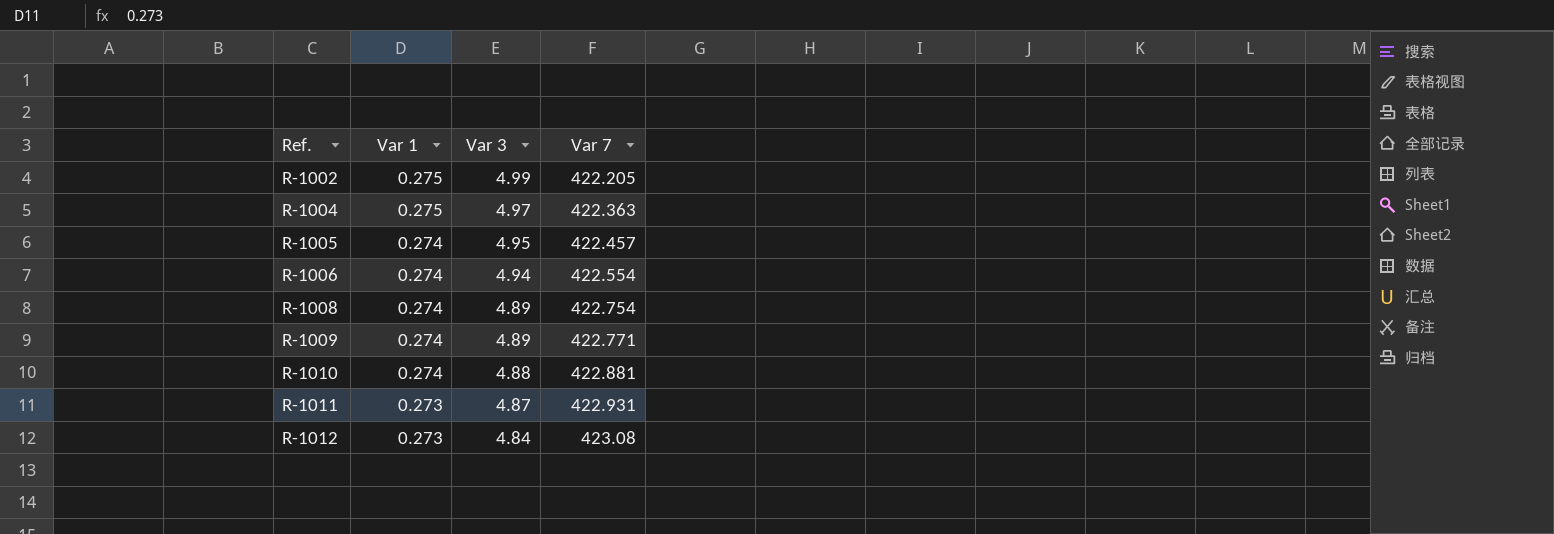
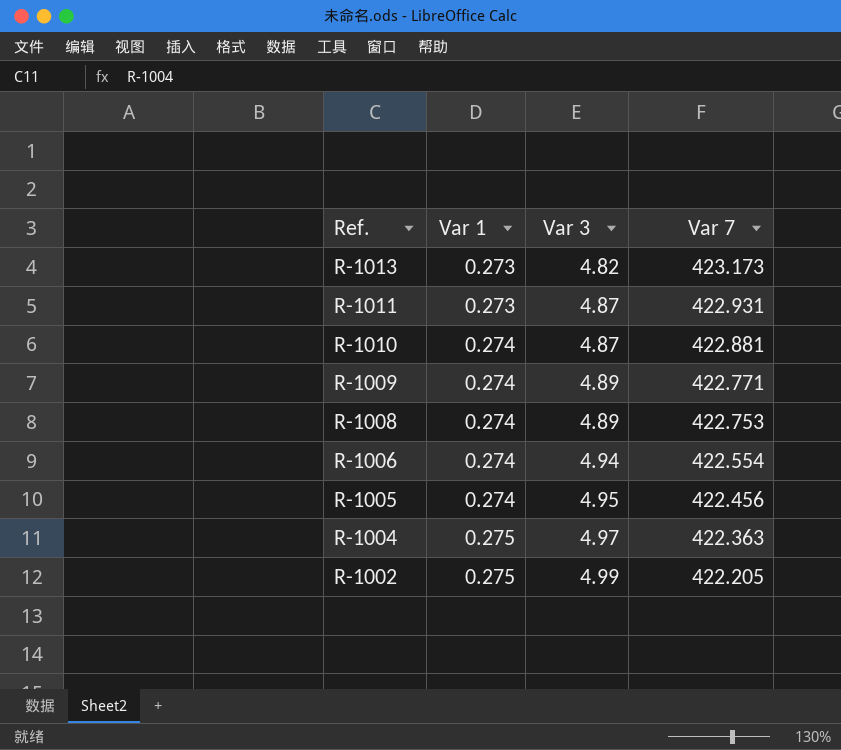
row order: Ref. ascending -> Ref. descending
row R-1012: 0.273 | 4.84 | 423.08 -> none
row R-1013: none -> 0.273 | 4.82 | 423.173
R-1010 | Var 3: 4.88 -> 4.87
R-1008 | Var 7: 422.754 -> 422.753
R-1005 | Var 7: 422.457 -> 422.456

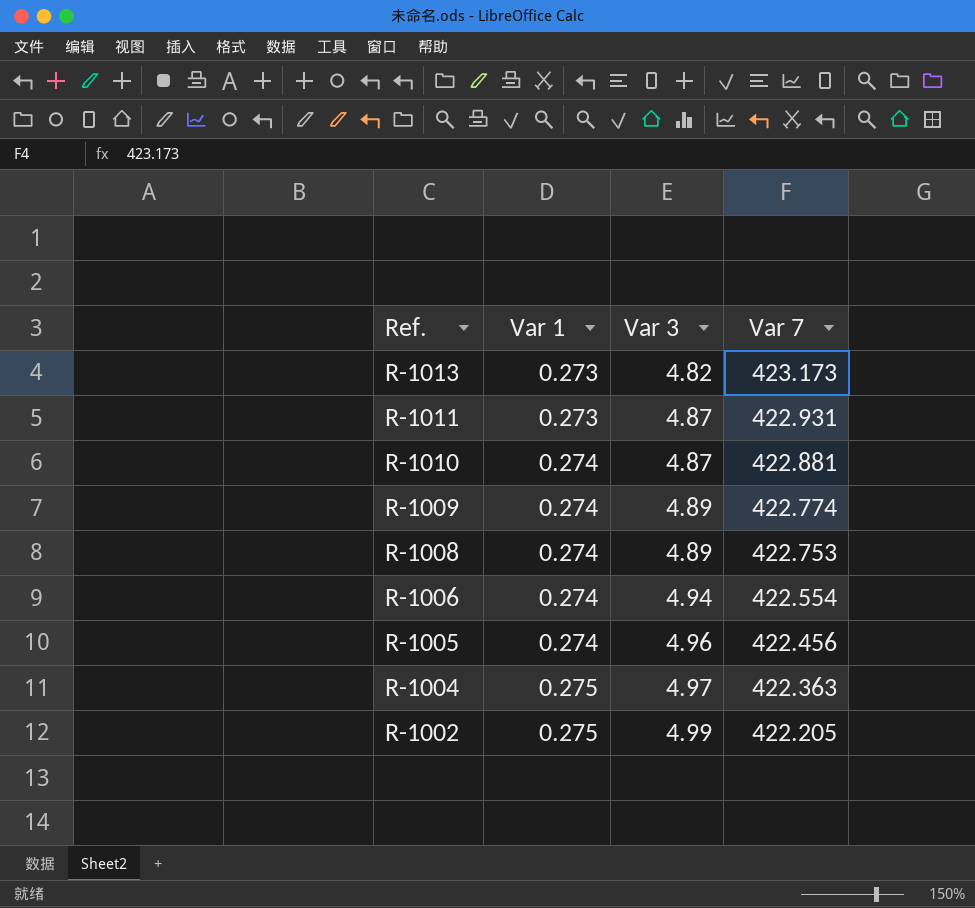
R-1009 | Var 7: 422.771 -> 422.774
R-1005 | Var 3: 4.95 -> 4.96

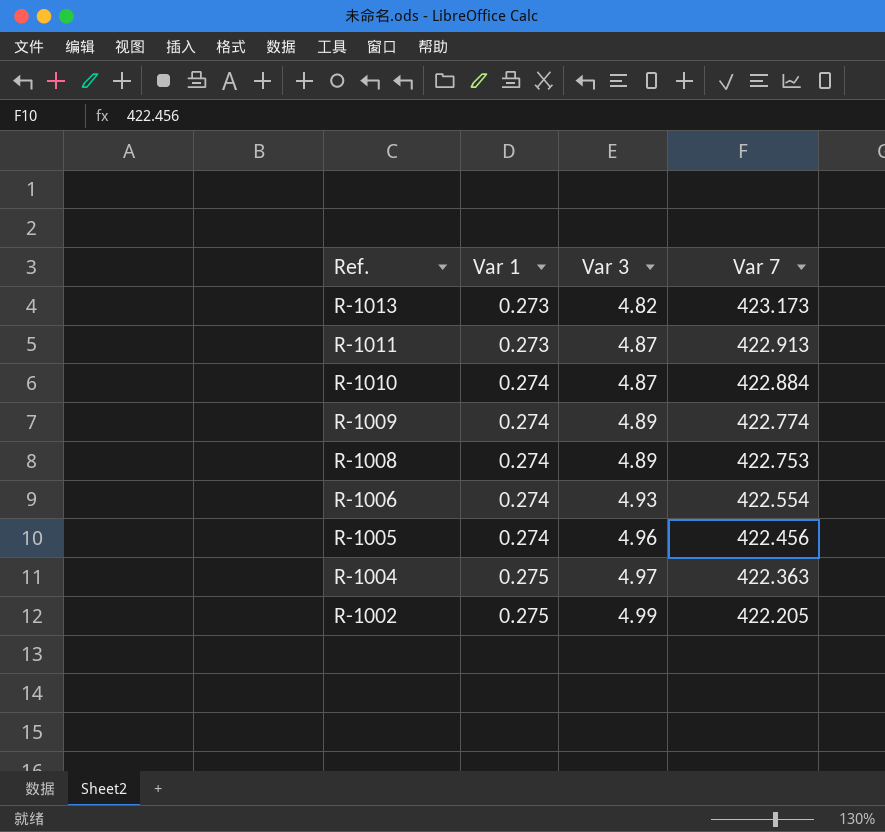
R-1011 | Var 7: 422.931 -> 422.913
R-1010 | Var 7: 422.881 -> 422.884
R-1006 | Var 3: 4.94 -> 4.93

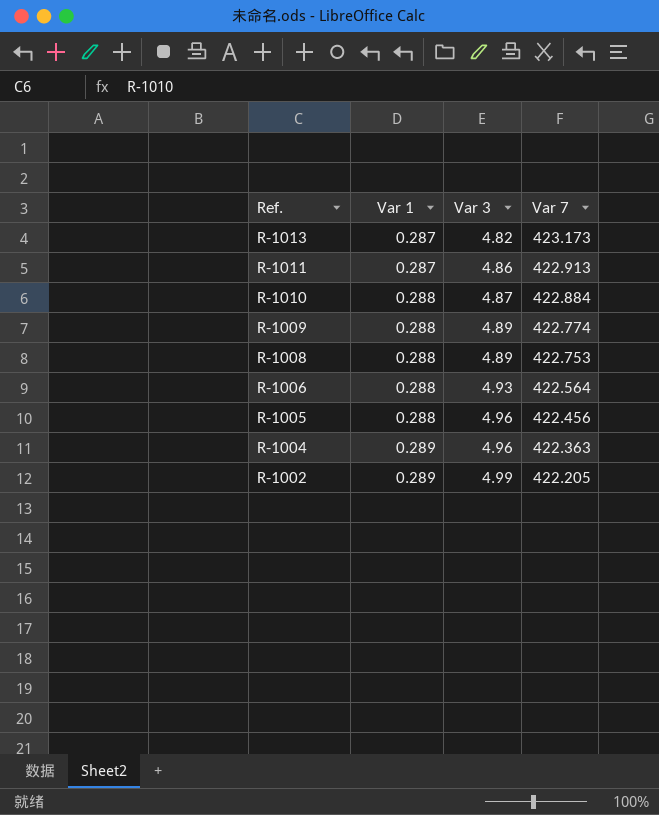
R-1013 | Var 1: 0.273 -> 0.287
R-1011 | Var 1: 0.273 -> 0.287
R-1011 | Var 3: 4.87 -> 4.86
R-1010 | Var 1: 0.274 -> 0.288
R-1009 | Var 1: 0.274 -> 0.288
R-1008 | Var 1: 0.274 -> 0.288
R-1006 | Var 1: 0.274 -> 0.288
R-1006 | Var 7: 422.554 -> 422.564
R-1005 | Var 1: 0.274 -> 0.288
R-1004 | Var 1: 0.275 -> 0.289
R-1004 | Var 3: 4.97 -> 4.96
R-1002 | Var 1: 0.275 -> 0.289

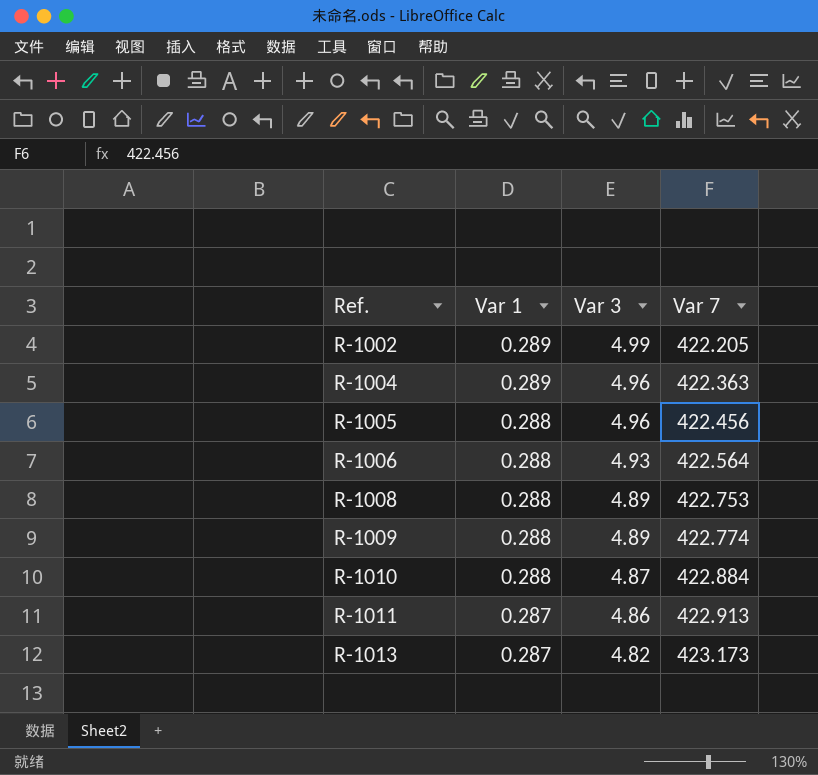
row order: Ref. descending -> Ref. ascending

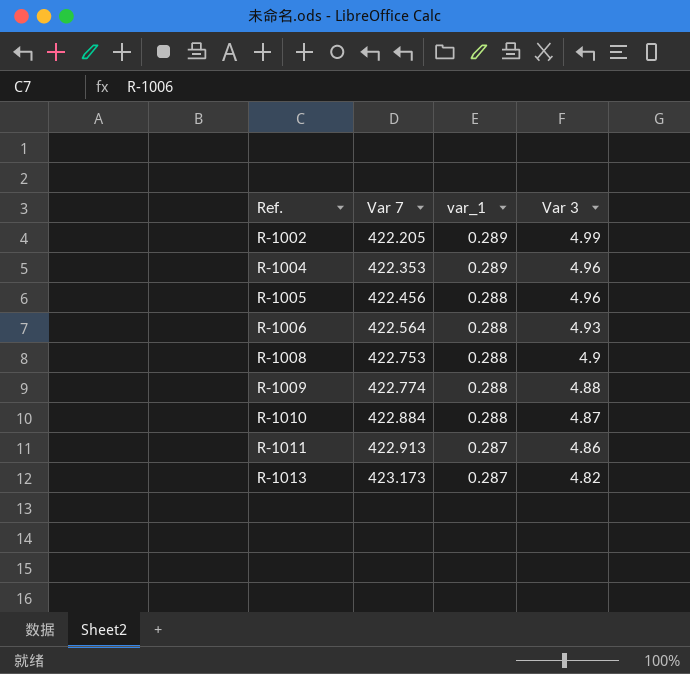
column Var 7 | position: 4 -> 2
column name: Var 1 -> var_1
R-1004 | Var 7: 422.363 -> 422.353
R-1008 | Var 3: 4.89 -> 4.9
R-1009 | Var 3: 4.89 -> 4.88

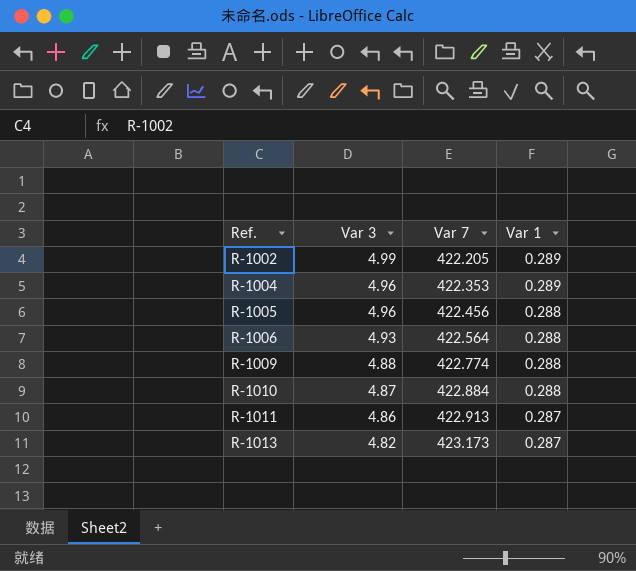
column Var 3 | position: 4 -> 2
column name: var_1 -> Var 1
row R-1008: 422.753 | 0.288 | 4.9 -> none

